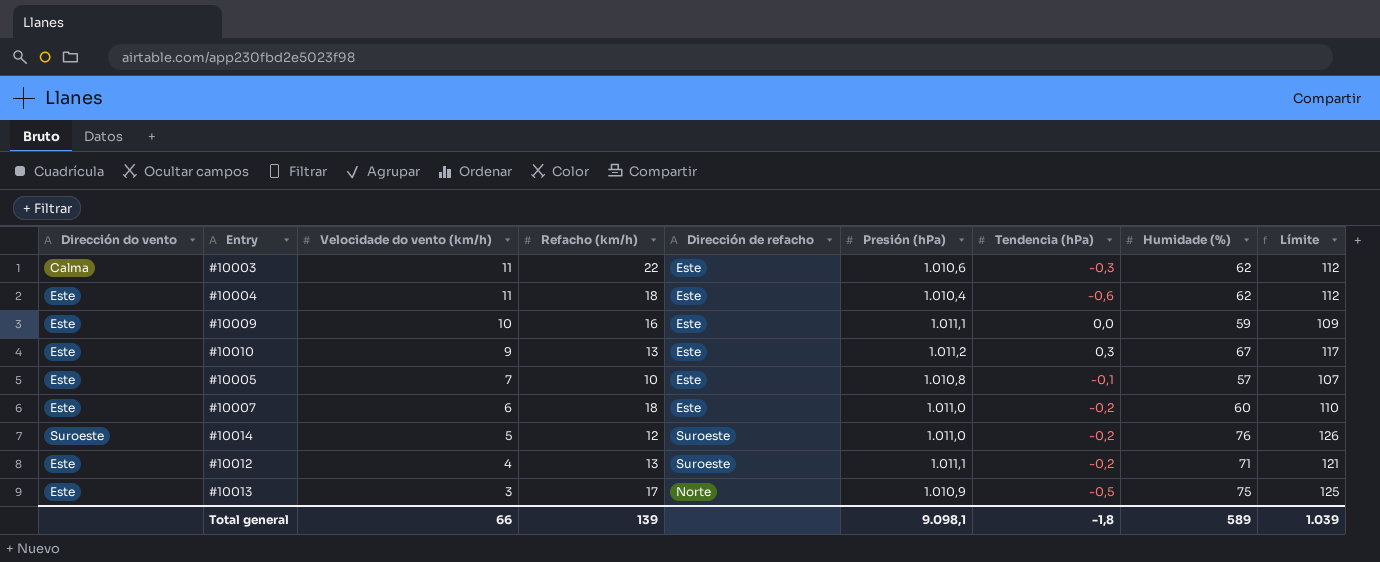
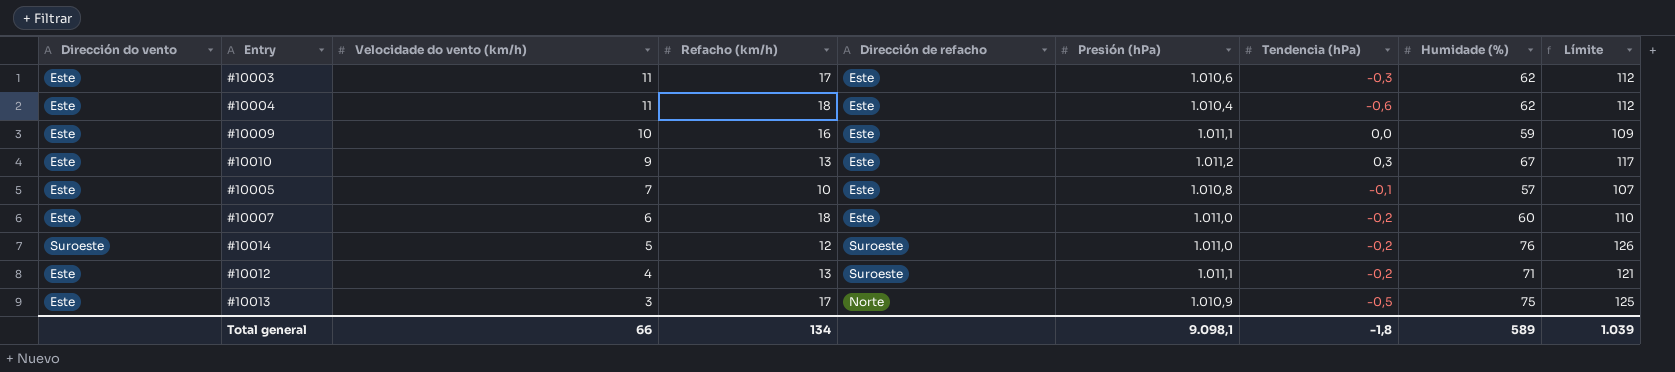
#10003 | Dirección do vento: Calma -> Este
#10003 | Refacho (km/h): 22 -> 17
Total general | Refacho (km/h): 139 -> 134

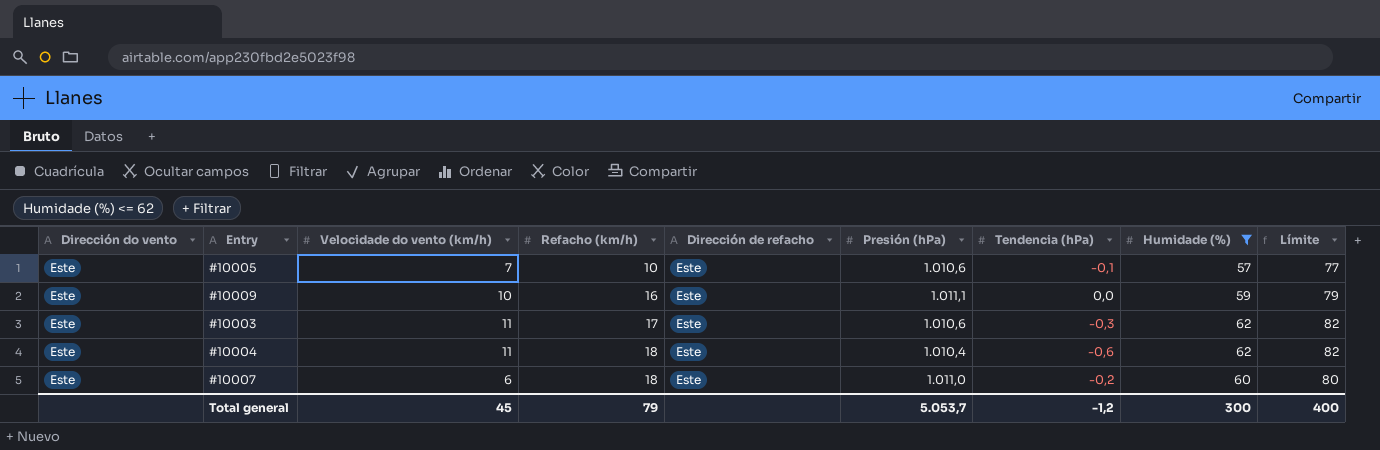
filter: none -> Humidade (%) <= 62
row order: Velocidade do vento (km/h) descending -> Refacho (km/h) ascending
column Límite | formula: [Humidade (%)] + 50 -> [Humidade (%)] + 20
#10005 | Presión (hPa): 1.010,8 -> 1.010,6
Total general | Velocidade do vento (km/h): 66 -> 45
Total general | Refacho (km/h): 134 -> 79
Total general | Presión (hPa): 9.098,1 -> 5.053,7
Total general | Tendencia (hPa): -1,8 -> -1,2
Total general | Humidade (%): 589 -> 300
Total general | Límite: 1.039 -> 400

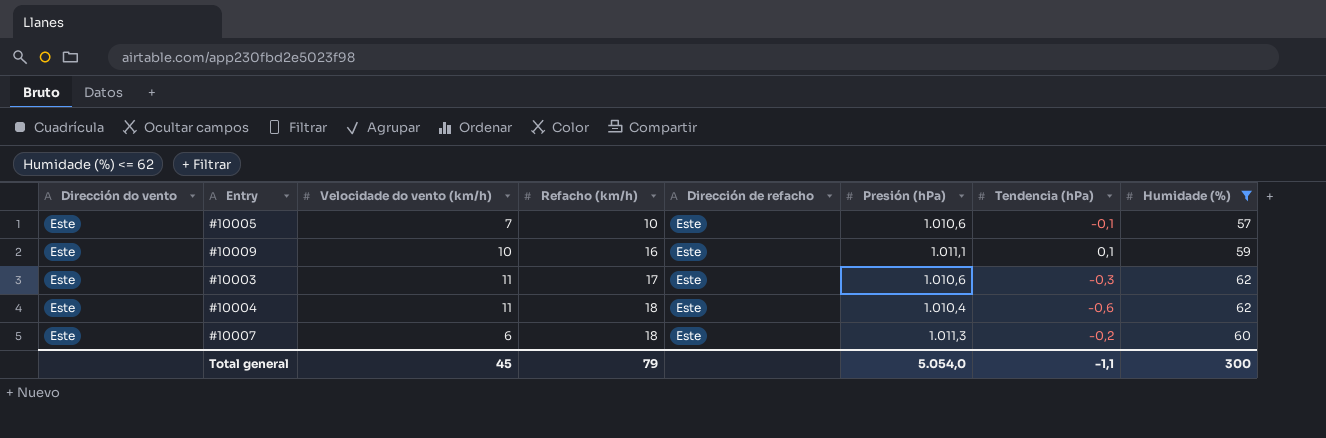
column Límite | formula: [Humidade (%)] + 20 -> none
#10009 | Tendencia (hPa): 0,0 -> 0,1
#10007 | Presión (hPa): 1.011,0 -> 1.011,3
Total general | Presión (hPa): 5.053,7 -> 5.054,0
Total general | Tendencia (hPa): -1,2 -> -1,1

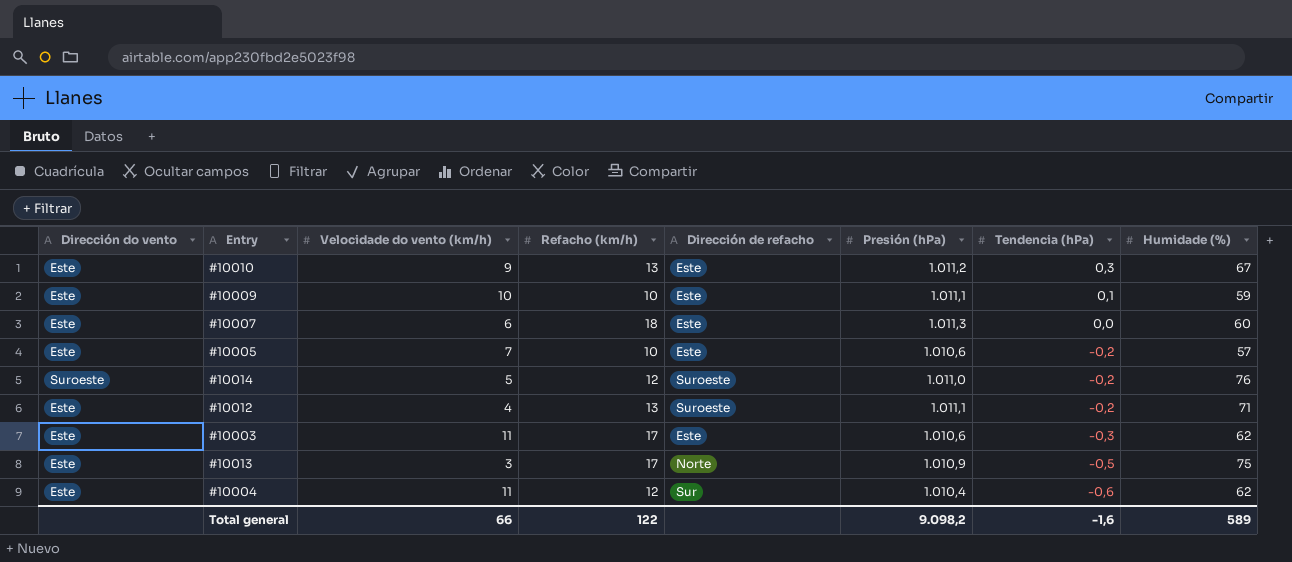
filter: Humidade (%) <= 62 -> none
row order: Refacho (km/h) ascending -> Tendencia (hPa) descending
#10009 | Refacho (km/h): 16 -> 10
#10007 | Tendencia (hPa): -0,2 -> 0,0
#10005 | Tendencia (hPa): -0,1 -> -0,2
#10004 | Refacho (km/h): 18 -> 12
#10004 | Dirección de refacho: Este -> Sur
Total general | Velocidade do vento (km/h): 45 -> 66
Total general | Refacho (km/h): 79 -> 122
Total general | Presión (hPa): 5.054,0 -> 9.098,2
Total general | Tendencia (hPa): -1,1 -> -1,6
Total general | Humidade (%): 300 -> 589

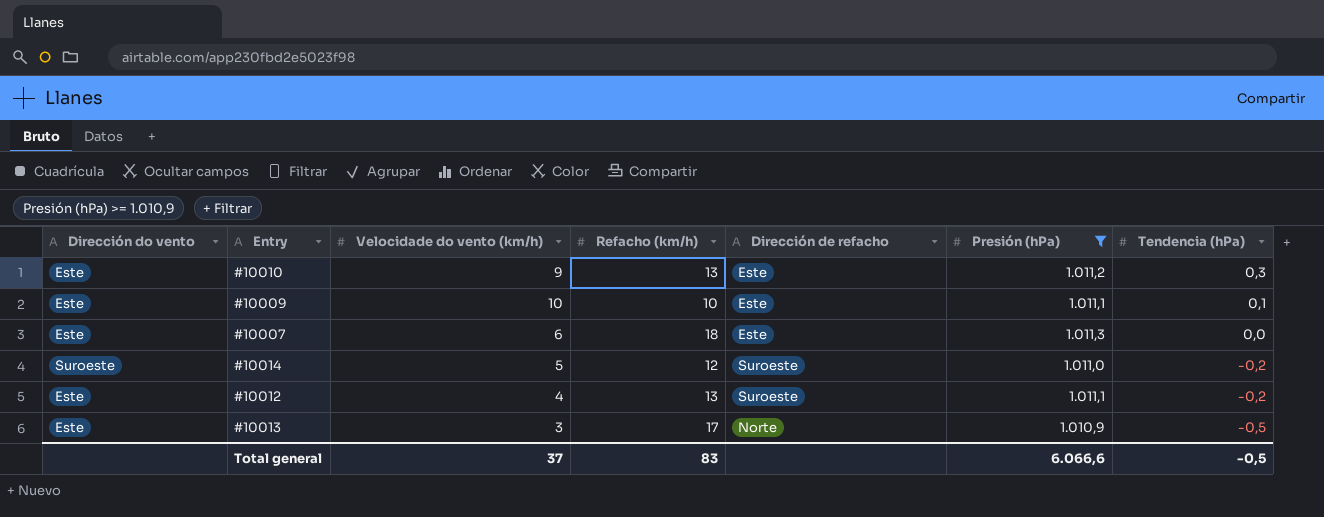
filter: none -> Presión (hPa) >= 1.010,9
column Humidade (%) | position: 8 -> none
Total general | Velocidade do vento (km/h): 66 -> 37
Total general | Refacho (km/h): 122 -> 83
Total general | Presión (hPa): 9.098,2 -> 6.066,6
Total general | Tendencia (hPa): -1,6 -> -0,5

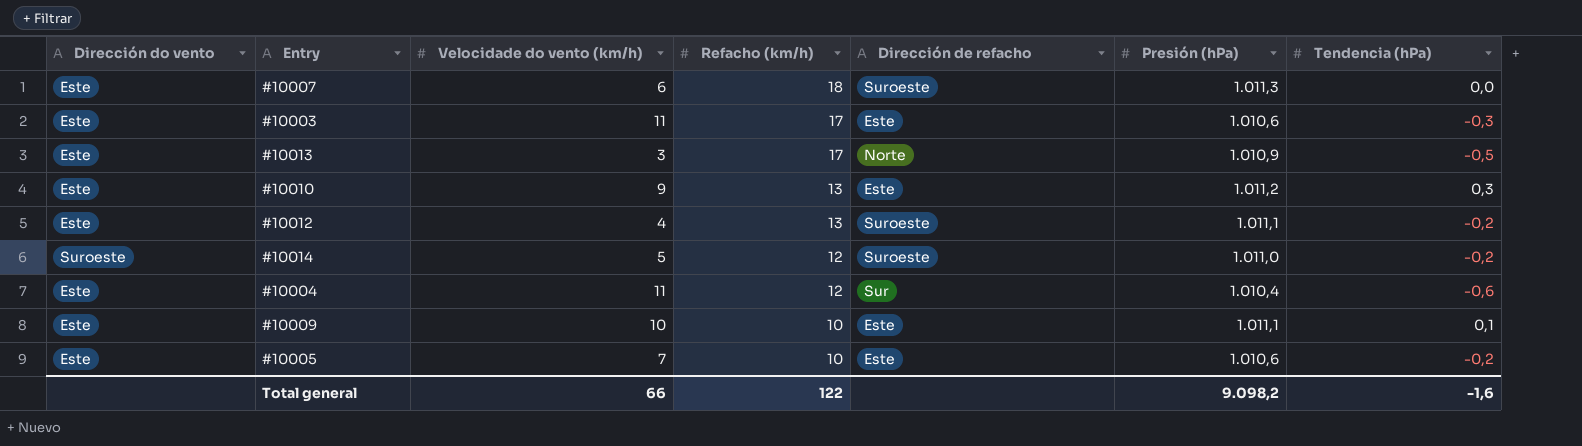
filter: Presión (hPa) >= 1.010,9 -> none
row order: Tendencia (hPa) descending -> Refacho (km/h) descending
#10007 | Dirección de refacho: Este -> Suroeste
Total general | Velocidade do vento (km/h): 37 -> 66
Total general | Refacho (km/h): 83 -> 122
Total general | Presión (hPa): 6.066,6 -> 9.098,2
Total general | Tendencia (hPa): -0,5 -> -1,6

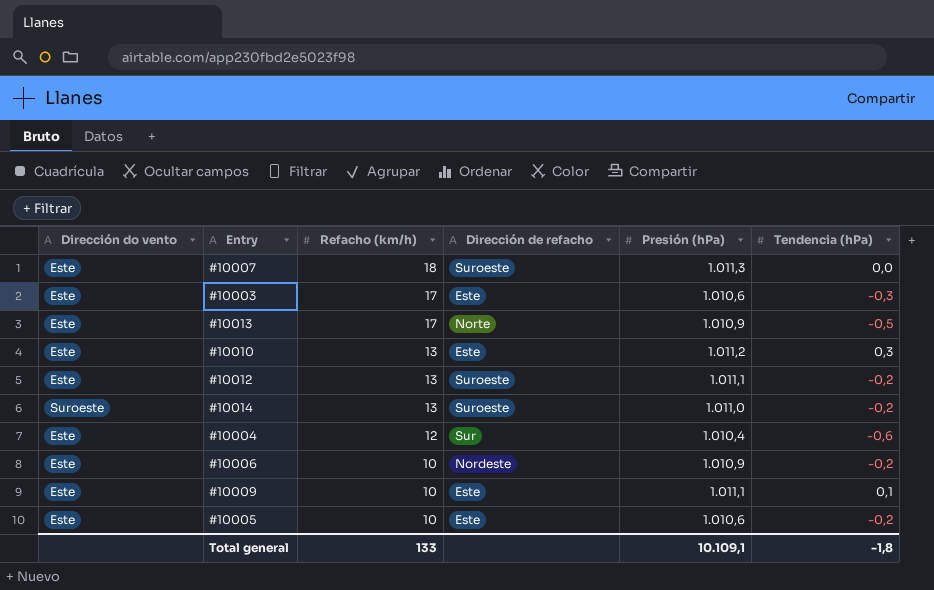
column Velocidade do vento (km/h) | position: 3 -> none
#10014 | Refacho (km/h): 12 -> 13
row #10006: none -> Este | 10 | Nordeste | 1.010,9 | -0,2
Total general | Refacho (km/h): 122 -> 133
Total general | Presión (hPa): 9.098,2 -> 10.109,1
Total general | Tendencia (hPa): -1,6 -> -1,8

